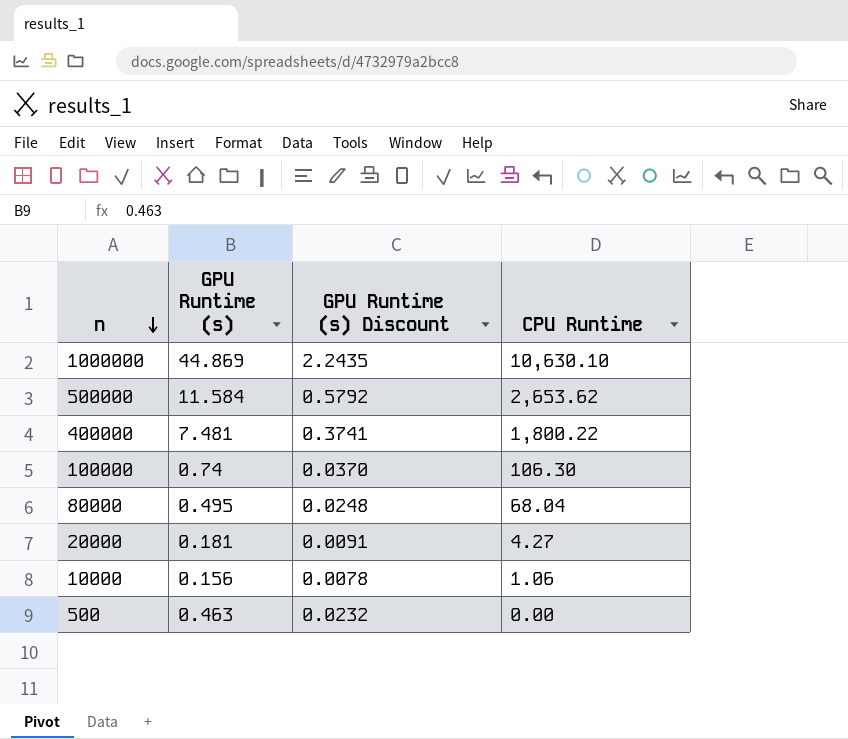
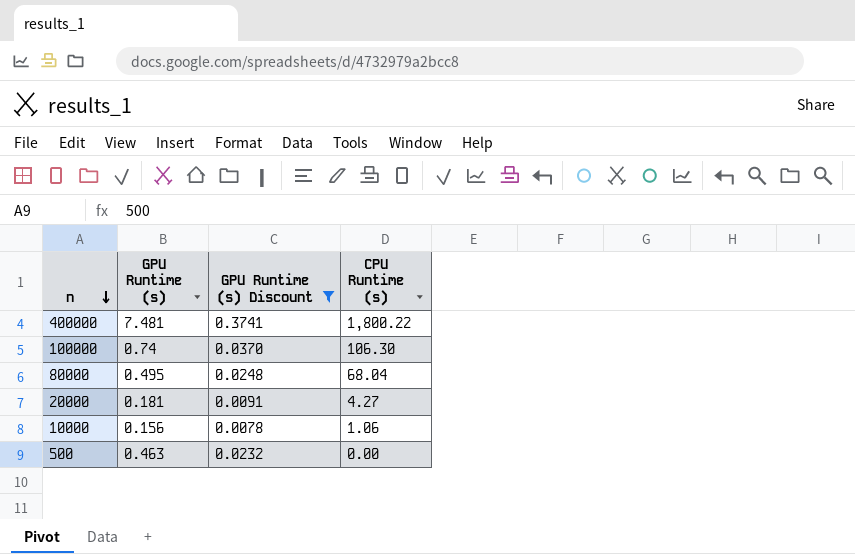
filter: none -> GPU Runtime (s) Discount <= 0.3741
column name: CPU Runtime -> CPU Runtime (s)

